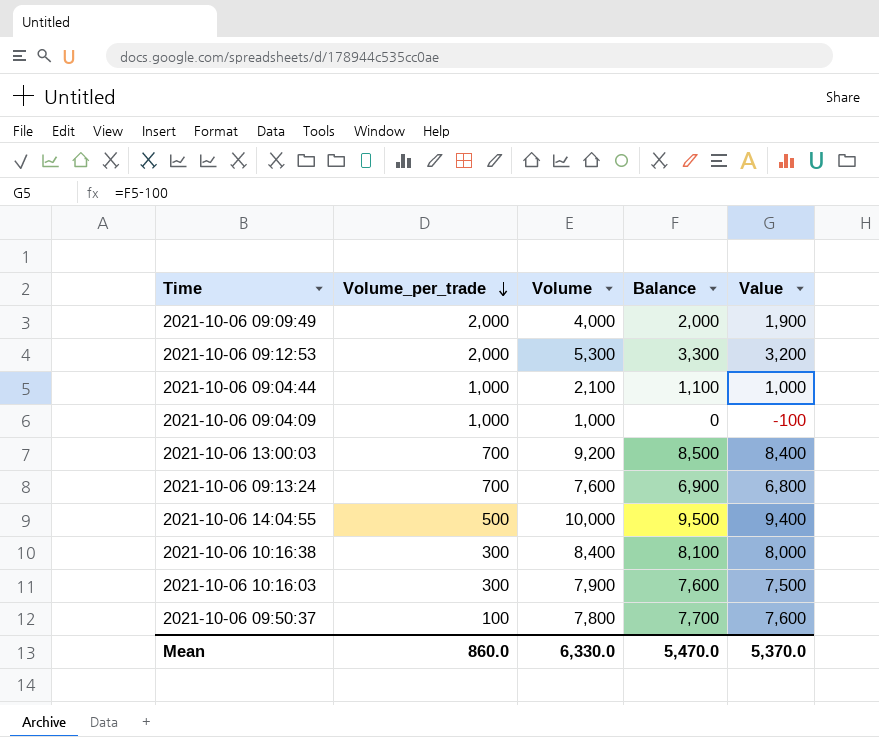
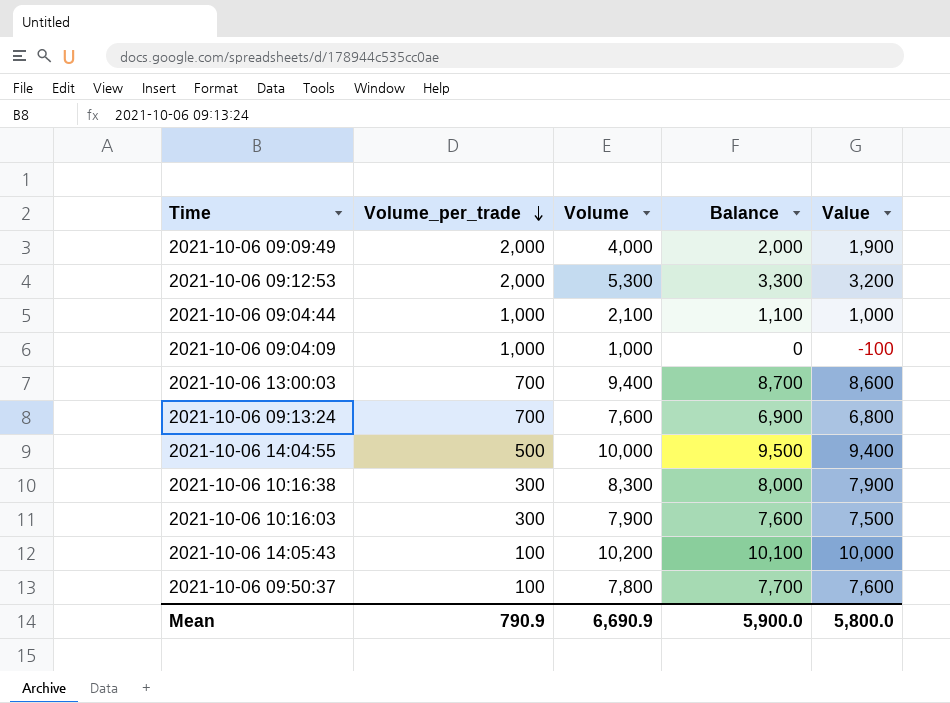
2021-10-06 13:00:03 | Volume: 9,200 -> 9,400
2021-10-06 13:00:03 | Balance: 8,500 -> 8,700
2021-10-06 13:00:03 | Value: 8,400 -> 8,600
2021-10-06 10:16:38 | Volume: 8,400 -> 8,300
2021-10-06 10:16:38 | Balance: 8,100 -> 8,000
2021-10-06 10:16:38 | Value: 8,000 -> 7,900
row 2021-10-06 14:05:43: none -> 100 | 10,200 | 10,100 | 10,000
Mean | Volume_per_trade: 860.0 -> 790.9
Mean | Volume: 6,330.0 -> 6,690.9
Mean | Balance: 5,470.0 -> 5,900.0
Mean | Value: 5,370.0 -> 5,800.0

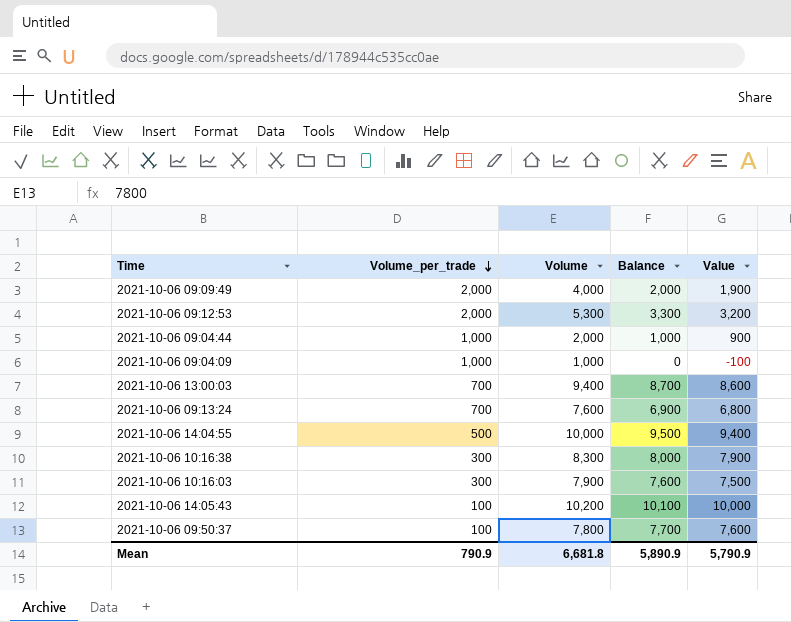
2021-10-06 09:04:44 | Volume: 2,100 -> 2,000
2021-10-06 09:04:44 | Balance: 1,100 -> 1,000
2021-10-06 09:04:44 | Value: 1,000 -> 900
Mean | Volume: 6,690.9 -> 6,681.8
Mean | Balance: 5,900.0 -> 5,890.9
Mean | Value: 5,800.0 -> 5,790.9

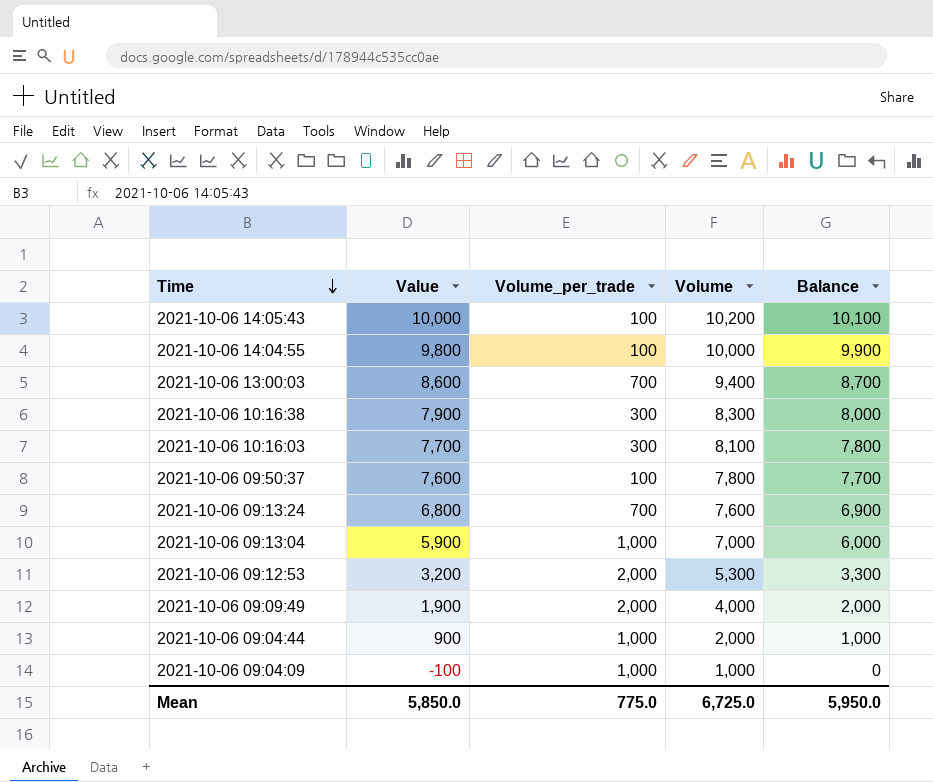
row order: Volume_per_trade descending -> Time descending
column Value | position: 5 -> 2
2021-10-06 14:04:55 | Value: 9,400 -> 9,800
2021-10-06 14:04:55 | Volume_per_trade: 500 -> 100
2021-10-06 14:04:55 | Balance: 9,500 -> 9,900
2021-10-06 10:16:03 | Value: 7,500 -> 7,700
2021-10-06 10:16:03 | Volume: 7,900 -> 8,100
2021-10-06 10:16:03 | Balance: 7,600 -> 7,800
row 2021-10-06 09:13:04: none -> 5,900 | 1,000 | 7,000 | 6,000
Mean | Value: 5,790.9 -> 5,850.0
Mean | Volume_per_trade: 790.9 -> 775.0
Mean | Volume: 6,681.8 -> 6,725.0
Mean | Balance: 5,890.9 -> 5,950.0

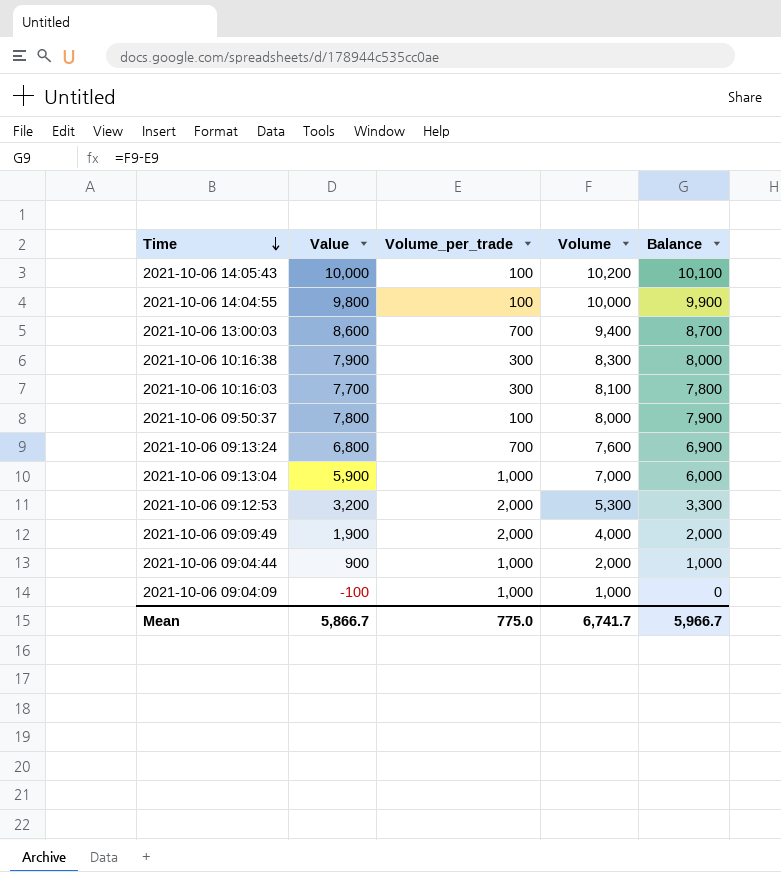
2021-10-06 09:50:37 | Value: 7,600 -> 7,800
2021-10-06 09:50:37 | Volume: 7,800 -> 8,000
2021-10-06 09:50:37 | Balance: 7,700 -> 7,900
Mean | Value: 5,850.0 -> 5,866.7
Mean | Volume: 6,725.0 -> 6,741.7
Mean | Balance: 5,950.0 -> 5,966.7

